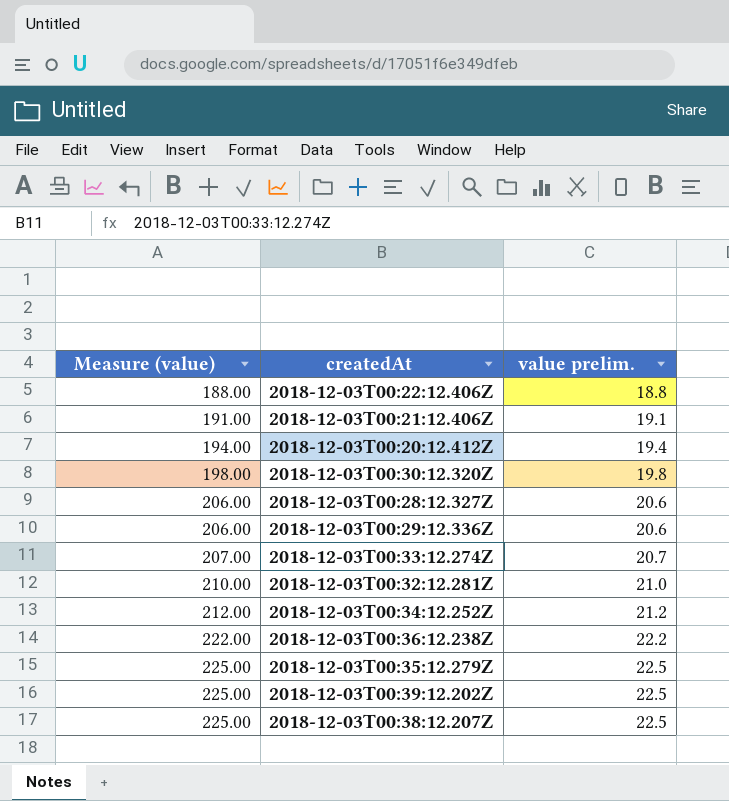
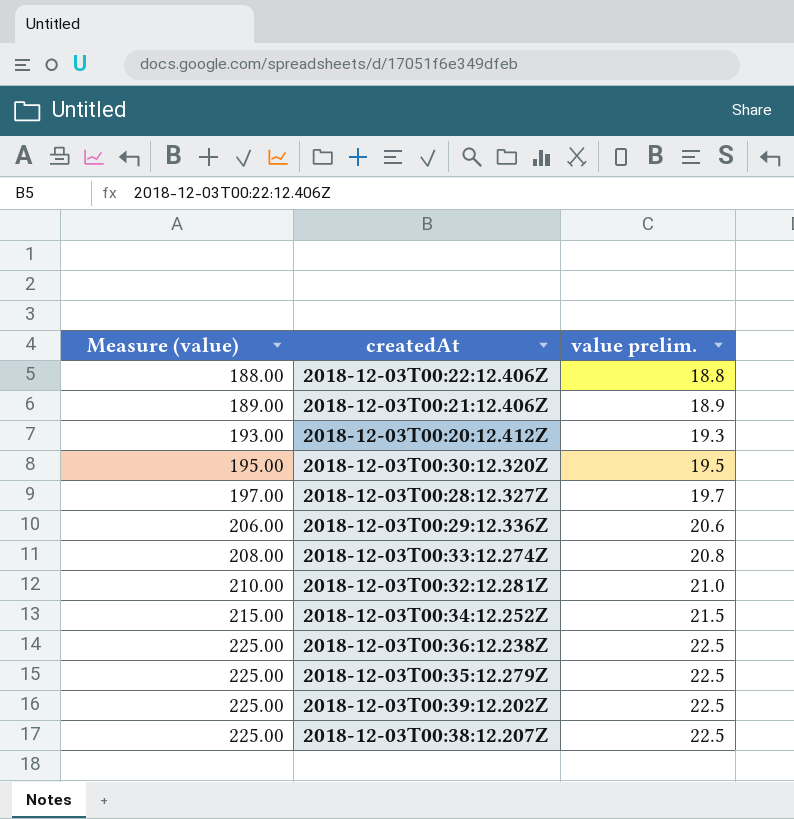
2018-12-03T00:21:12.406Z | Measure (value): 191.00 -> 189.00
2018-12-03T00:21:12.406Z | value prelim.: 19.1 -> 18.9
2018-12-03T00:20:12.412Z | Measure (value): 194.00 -> 193.00
2018-12-03T00:20:12.412Z | value prelim.: 19.4 -> 19.3
2018-12-03T00:30:12.320Z | Measure (value): 198.00 -> 195.00
2018-12-03T00:30:12.320Z | value prelim.: 19.8 -> 19.5
2018-12-03T00:28:12.327Z | Measure (value): 206.00 -> 197.00
2018-12-03T00:28:12.327Z | value prelim.: 20.6 -> 19.7
2018-12-03T00:33:12.274Z | Measure (value): 207.00 -> 208.00
2018-12-03T00:33:12.274Z | value prelim.: 20.7 -> 20.8
2018-12-03T00:34:12.252Z | Measure (value): 212.00 -> 215.00
2018-12-03T00:34:12.252Z | value prelim.: 21.2 -> 21.5
2018-12-03T00:36:12.238Z | Measure (value): 222.00 -> 225.00
2018-12-03T00:36:12.238Z | value prelim.: 22.2 -> 22.5

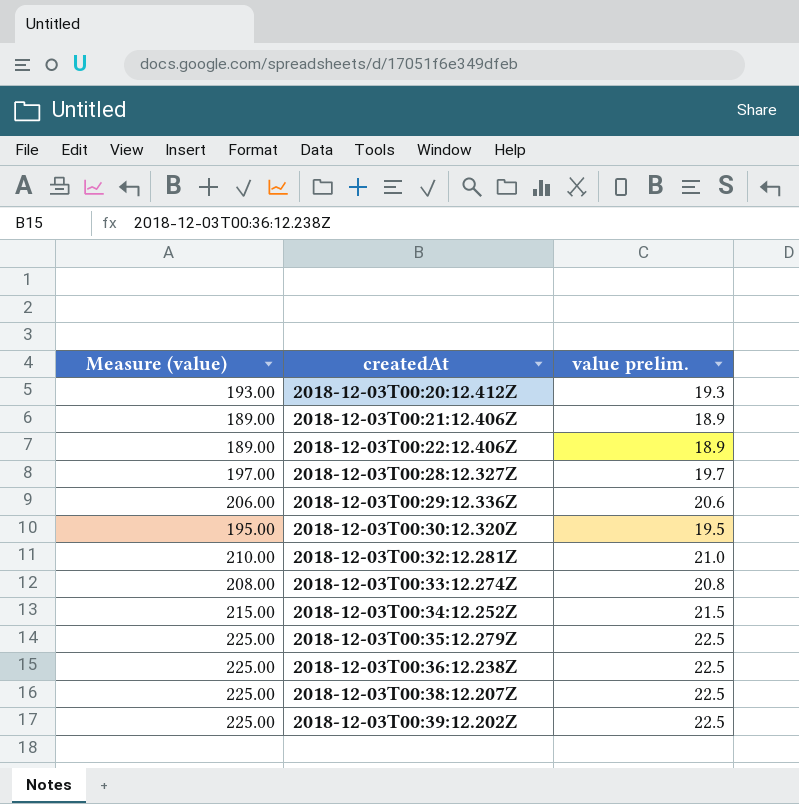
row order: Measure (value) ascending -> createdAt ascending
2018-12-03T00:22:12.406Z | Measure (value): 188.00 -> 189.00
2018-12-03T00:22:12.406Z | value prelim.: 18.8 -> 18.9

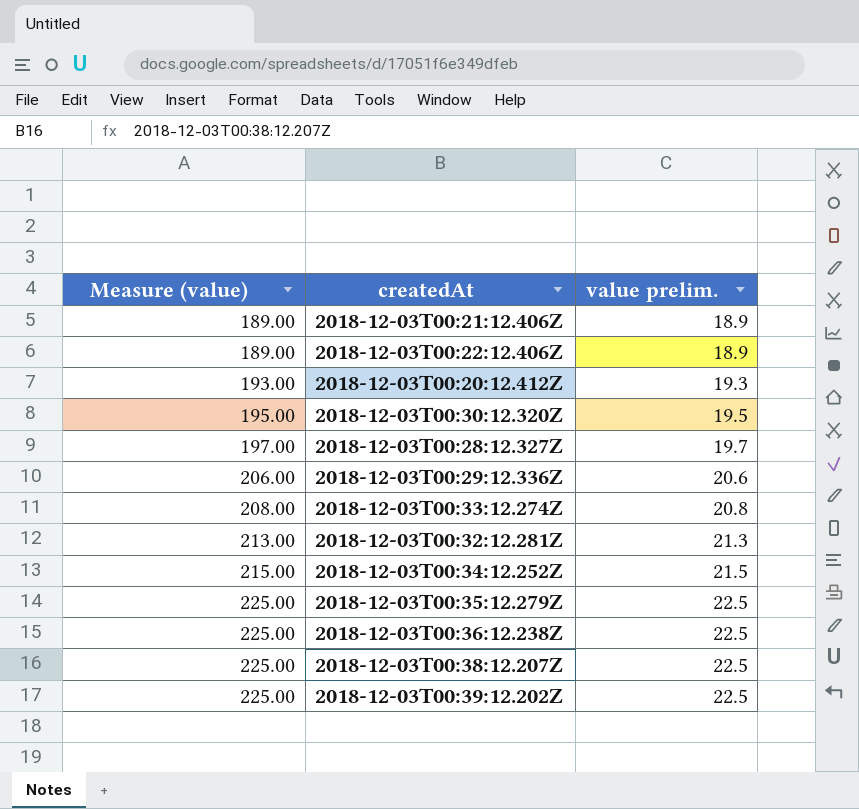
row order: createdAt ascending -> Measure (value) ascending
2018-12-03T00:32:12.281Z | Measure (value): 210.00 -> 213.00
2018-12-03T00:32:12.281Z | value prelim.: 21.0 -> 21.3

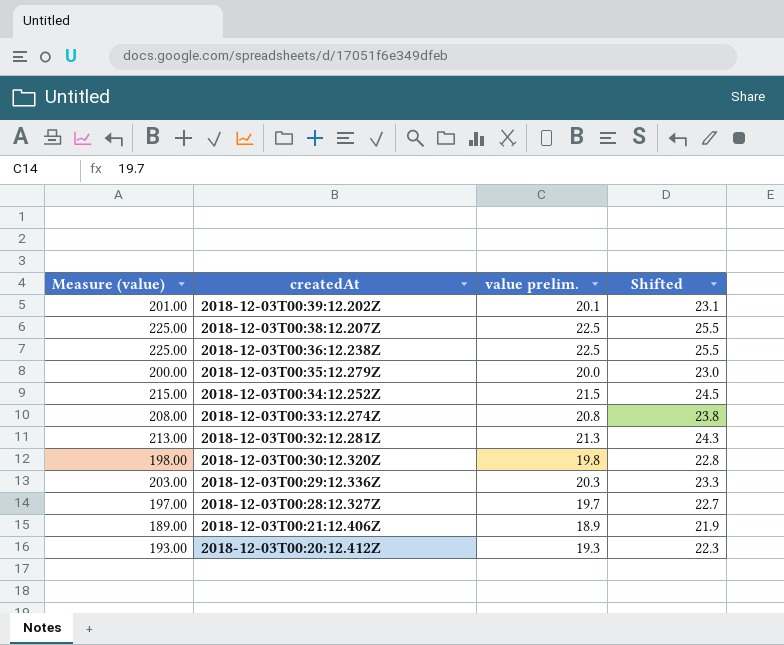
row order: Measure (value) ascending -> createdAt descending
column Shifted | formula: none -> [value prelim.] + 3
row 2018-12-03T00:22:12.406Z: 189.00 | 18.9 -> none
2018-12-03T00:39:12.202Z | Measure (value): 225.00 -> 201.00
2018-12-03T00:39:12.202Z | value prelim.: 22.5 -> 20.1
2018-12-03T00:35:12.279Z | Measure (value): 225.00 -> 200.00
2018-12-03T00:35:12.279Z | value prelim.: 22.5 -> 20.0
2018-12-03T00:30:12.320Z | Measure (value): 195.00 -> 198.00
2018-12-03T00:30:12.320Z | value prelim.: 19.5 -> 19.8
2018-12-03T00:29:12.336Z | Measure (value): 206.00 -> 203.00
2018-12-03T00:29:12.336Z | value prelim.: 20.6 -> 20.3

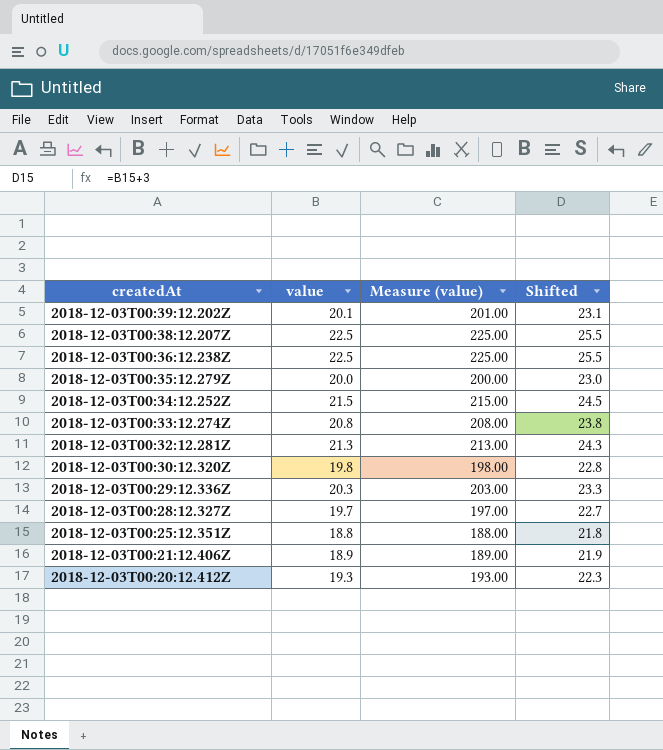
column name: value prelim. -> value
column Measure (value) | position: 1 -> 3
row 2018-12-03T00:25:12.351Z: none -> 18.8 | 188.00 | 21.8

